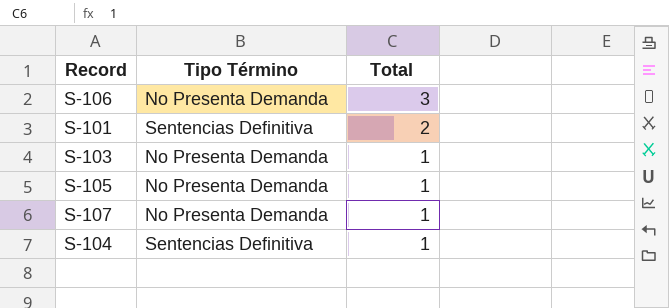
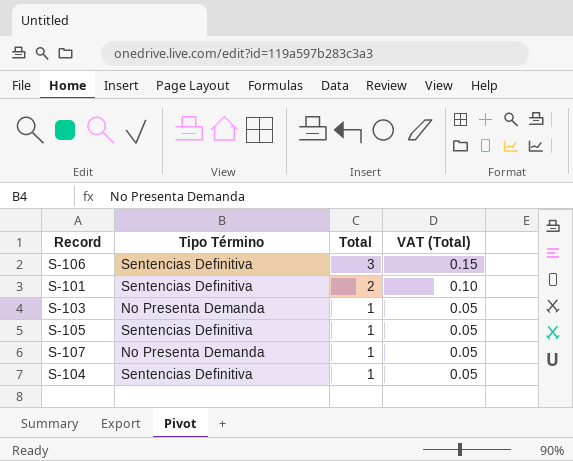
column VAT (Total) | formula: none -> [Total] * 0.05
S-106 | Tipo Término: No Presenta Demanda -> Sentencias Definitiva
S-105 | Tipo Término: No Presenta Demanda -> Sentencias Definitiva

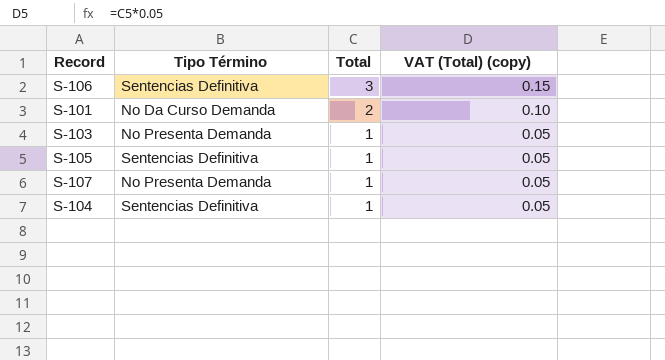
column name: VAT (Total) -> VAT (Total) (copy)
S-101 | Tipo Término: Sentencias Definitiva -> No Da Curso Demanda

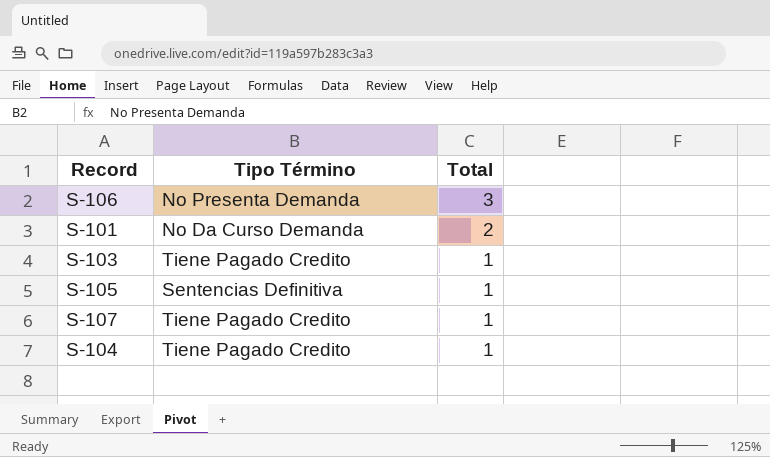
column VAT (Total) (copy) | formula: [Total] * 0.05 -> none
S-106 | Tipo Término: Sentencias Definitiva -> No Presenta Demanda
S-103 | Tipo Término: No Presenta Demanda -> Tiene Pagado Credito
S-107 | Tipo Término: No Presenta Demanda -> Tiene Pagado Credito
S-104 | Tipo Término: Sentencias Definitiva -> Tiene Pagado Credito

